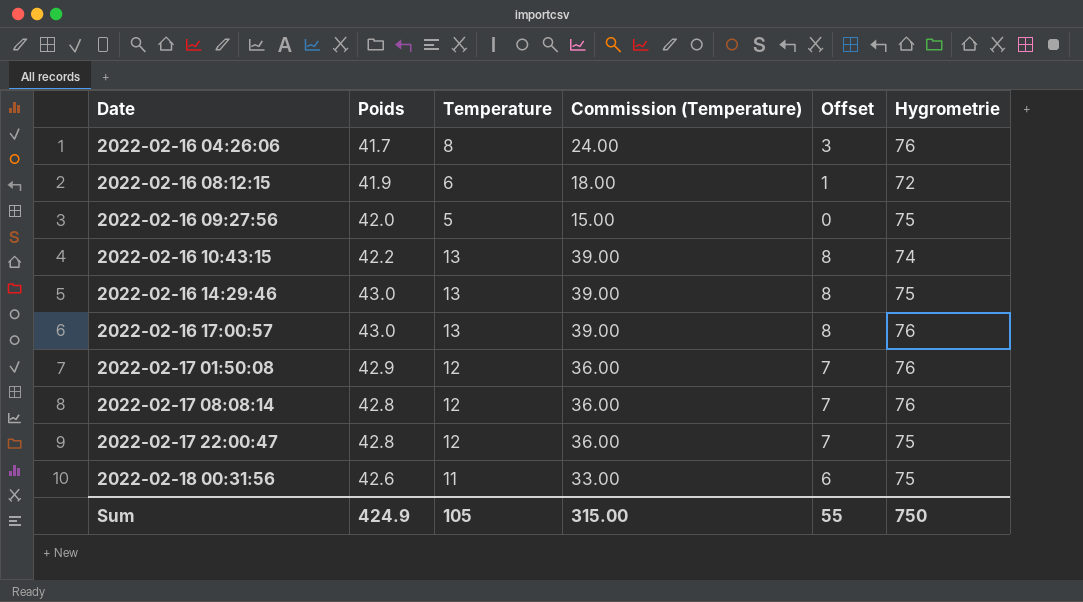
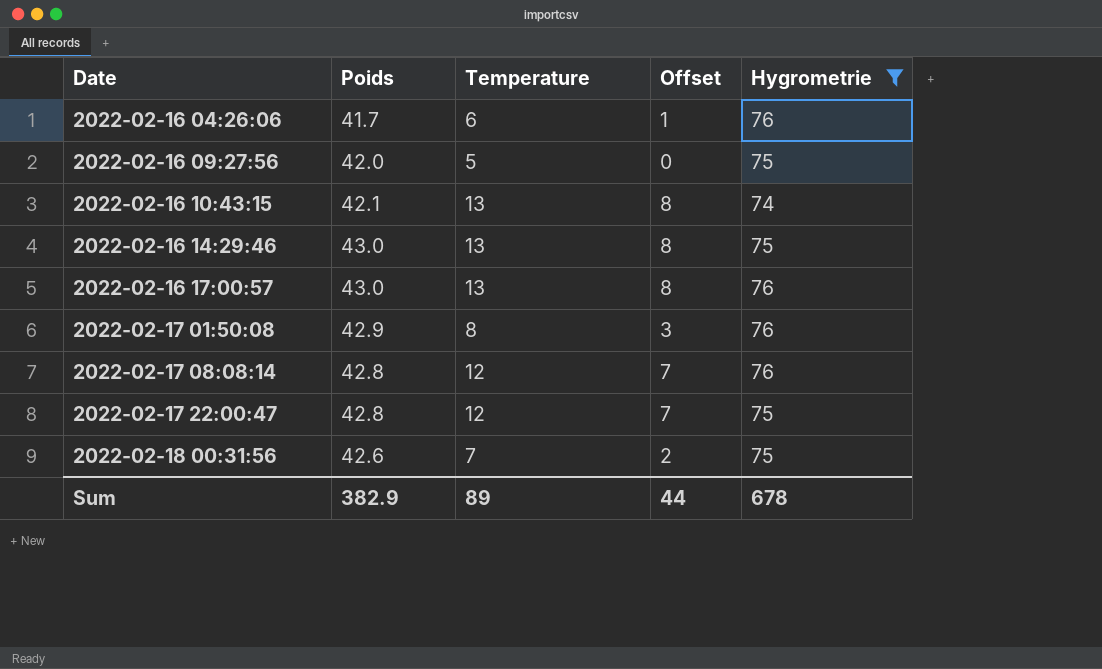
filter: none -> Hygrometrie != 72
column Commission (Temperature) | formula: [Temperature] * 3 -> none
2022-02-16 04:26:06 | Temperature: 8 -> 6
2022-02-16 04:26:06 | Offset: 3 -> 1
2022-02-16 10:43:15 | Poids: 42.2 -> 42.1
2022-02-17 01:50:08 | Temperature: 12 -> 8
2022-02-17 01:50:08 | Offset: 7 -> 3
2022-02-18 00:31:56 | Temperature: 11 -> 7
2022-02-18 00:31:56 | Offset: 6 -> 2
Sum | Poids: 424.9 -> 382.9
Sum | Temperature: 105 -> 89
Sum | Offset: 55 -> 44
Sum | Hygrometrie: 750 -> 678

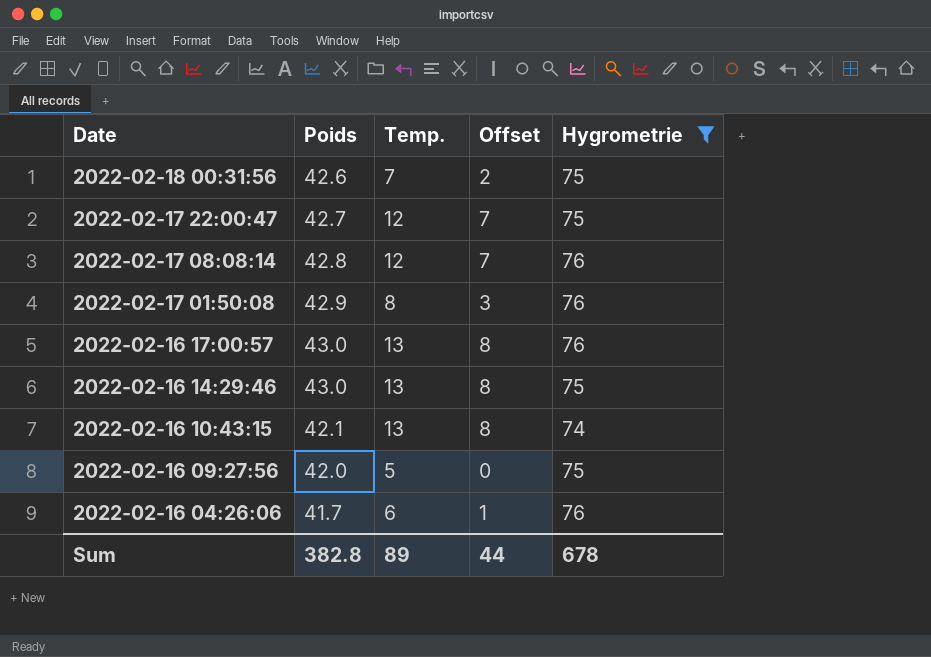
row order: Date ascending -> Date descending
column name: Temperature -> Temp.
2022-02-17 22:00:47 | Poids: 42.8 -> 42.7
Sum | Poids: 382.9 -> 382.8

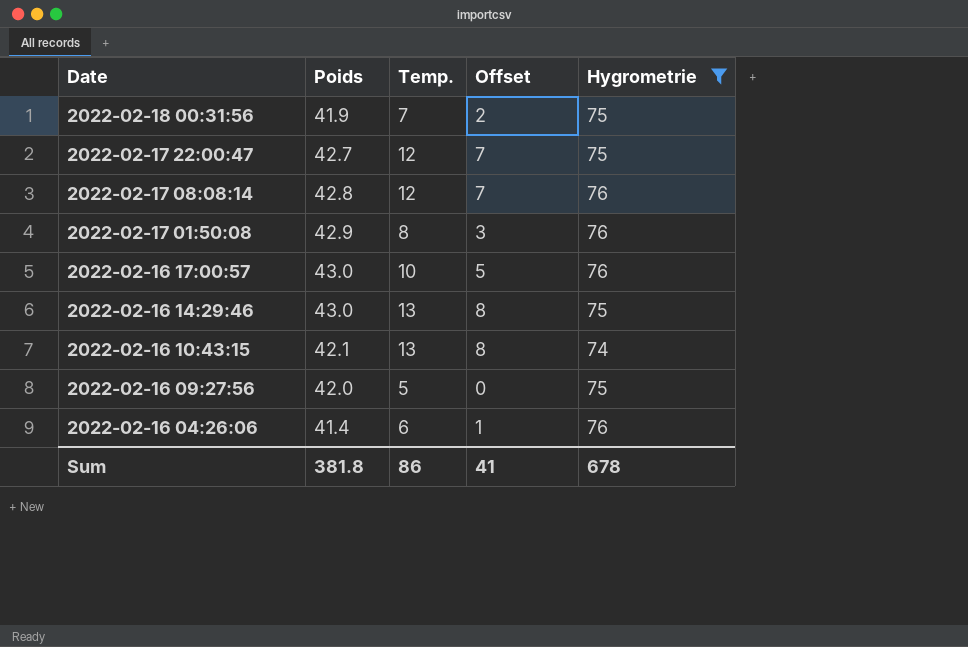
2022-02-18 00:31:56 | Poids: 42.6 -> 41.9
2022-02-16 17:00:57 | Temp.: 13 -> 10
2022-02-16 17:00:57 | Offset: 8 -> 5
2022-02-16 04:26:06 | Poids: 41.7 -> 41.4
Sum | Poids: 382.8 -> 381.8
Sum | Temp.: 89 -> 86
Sum | Offset: 44 -> 41

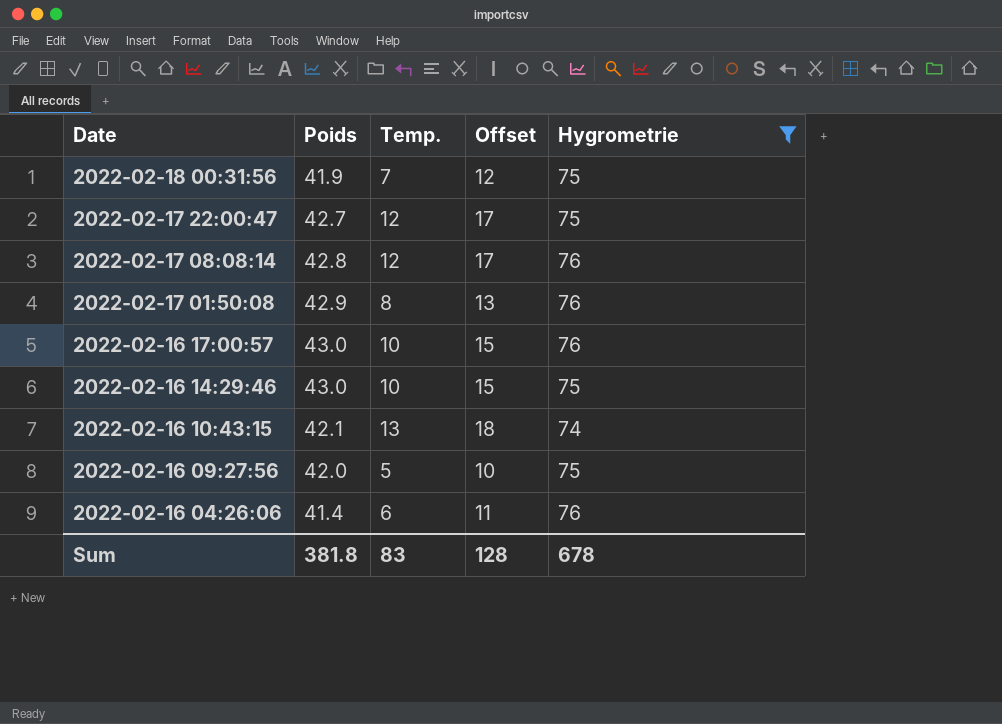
column Offset | formula: [Temp.] - 5 -> [Temp.] + 5
2022-02-16 14:29:46 | Temp.: 13 -> 10
Sum | Temp.: 86 -> 83
Sum | Offset: 41 -> 128

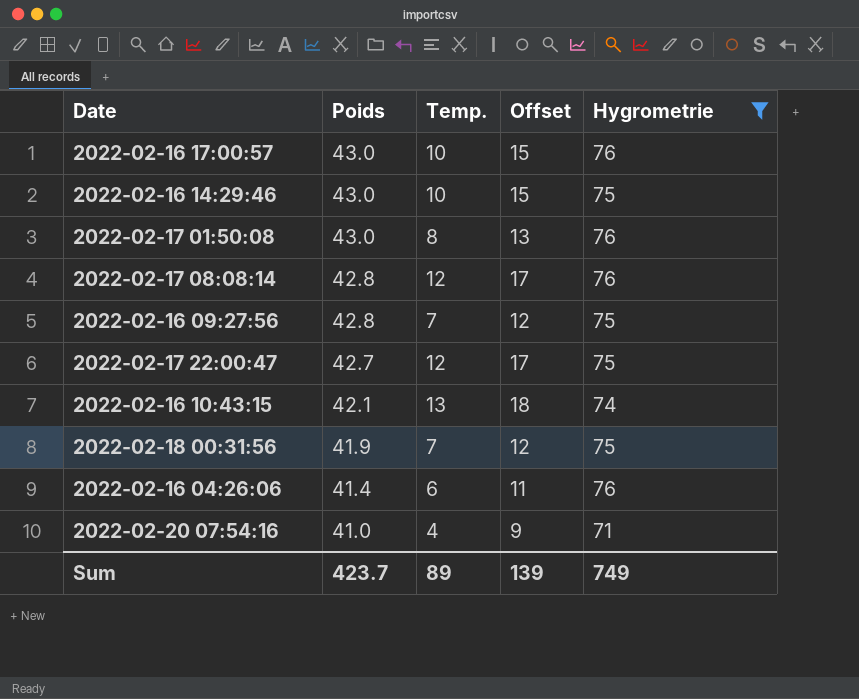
row order: Date descending -> Poids descending
2022-02-17 01:50:08 | Poids: 42.9 -> 43.0
2022-02-16 09:27:56 | Poids: 42.0 -> 42.8
2022-02-16 09:27:56 | Temp.: 5 -> 7
2022-02-16 09:27:56 | Offset: 10 -> 12
row 2022-02-20 07:54:16: none -> 41.0 | 4 | 9 | 71
Sum | Poids: 381.8 -> 423.7
Sum | Temp.: 83 -> 89
Sum | Offset: 128 -> 139
Sum | Hygrometrie: 678 -> 749

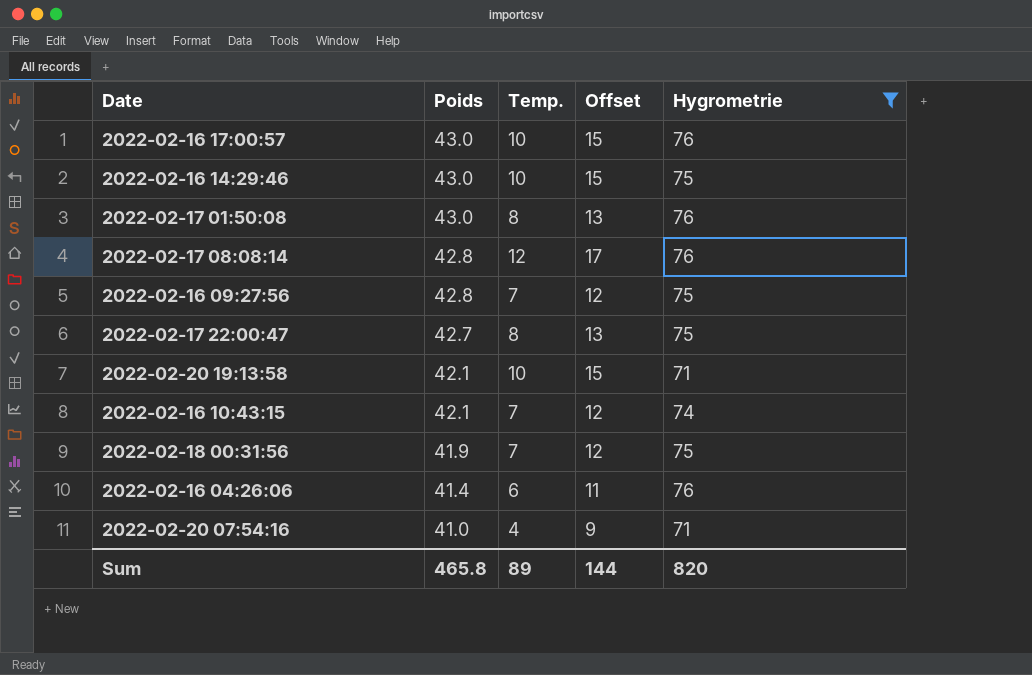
2022-02-17 22:00:47 | Temp.: 12 -> 8
2022-02-17 22:00:47 | Offset: 17 -> 13
row 2022-02-20 19:13:58: none -> 42.1 | 10 | 15 | 71
2022-02-16 10:43:15 | Temp.: 13 -> 7
2022-02-16 10:43:15 | Offset: 18 -> 12
Sum | Poids: 423.7 -> 465.8
Sum | Offset: 139 -> 144
Sum | Hygrometrie: 749 -> 820

